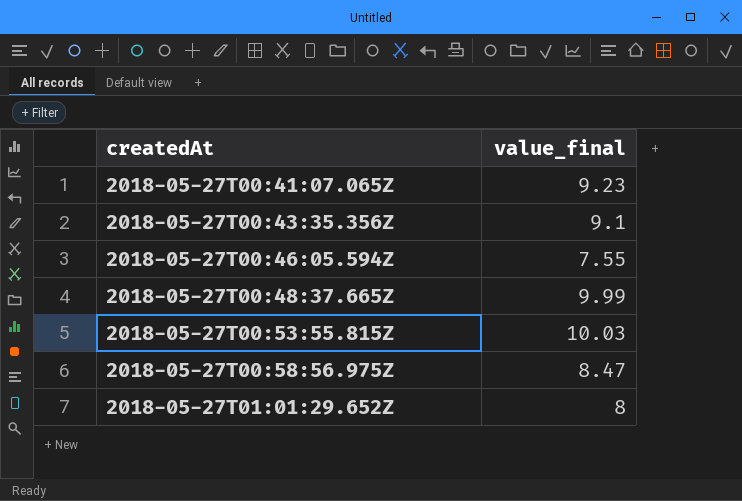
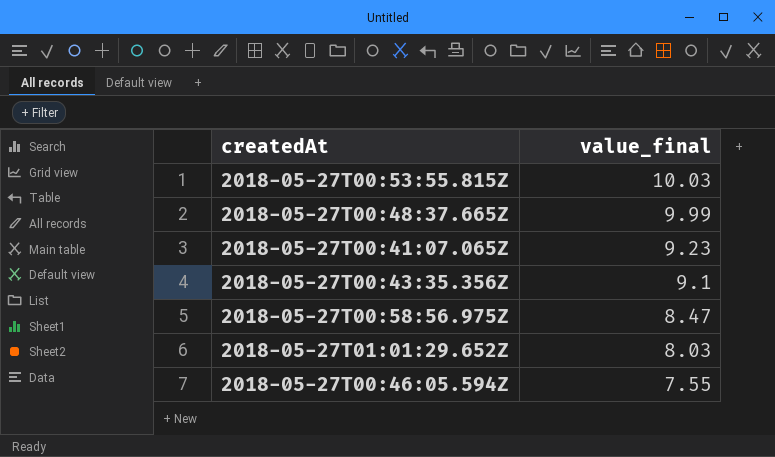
row order: createdAt ascending -> value_final descending
2018-05-27T01:01:29.652Z | value_final: 8 -> 8.03

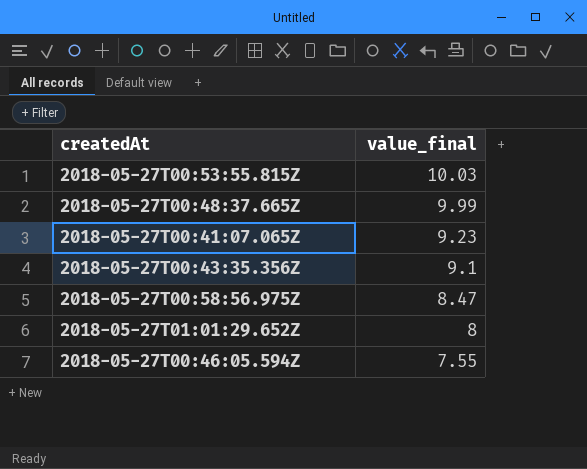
2018-05-27T01:01:29.652Z | value_final: 8.03 -> 8

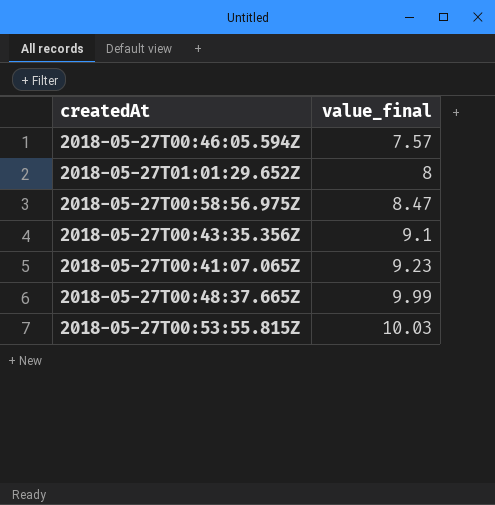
row order: value_final descending -> value_final ascending
2018-05-27T00:46:05.594Z | value_final: 7.55 -> 7.57

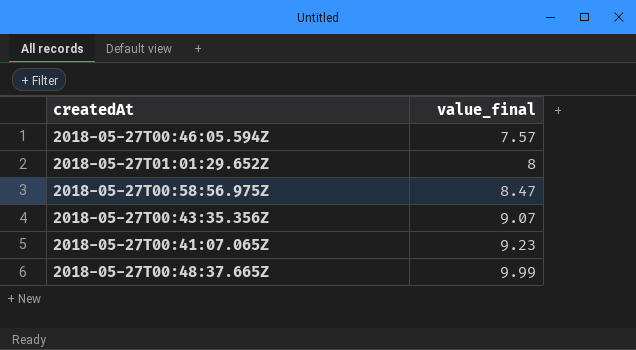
row 2018-05-27T00:53:55.815Z: 10.03 -> none
2018-05-27T00:43:35.356Z | value_final: 9.1 -> 9.07

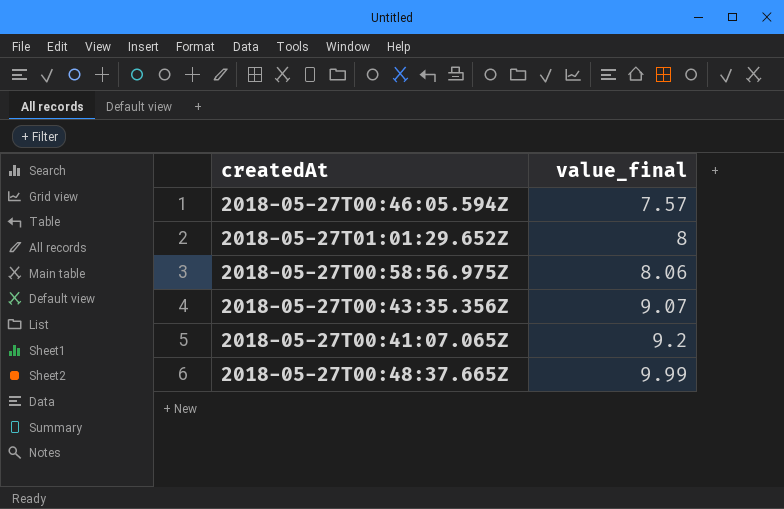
2018-05-27T00:58:56.975Z | value_final: 8.47 -> 8.06
2018-05-27T00:41:07.065Z | value_final: 9.23 -> 9.2

